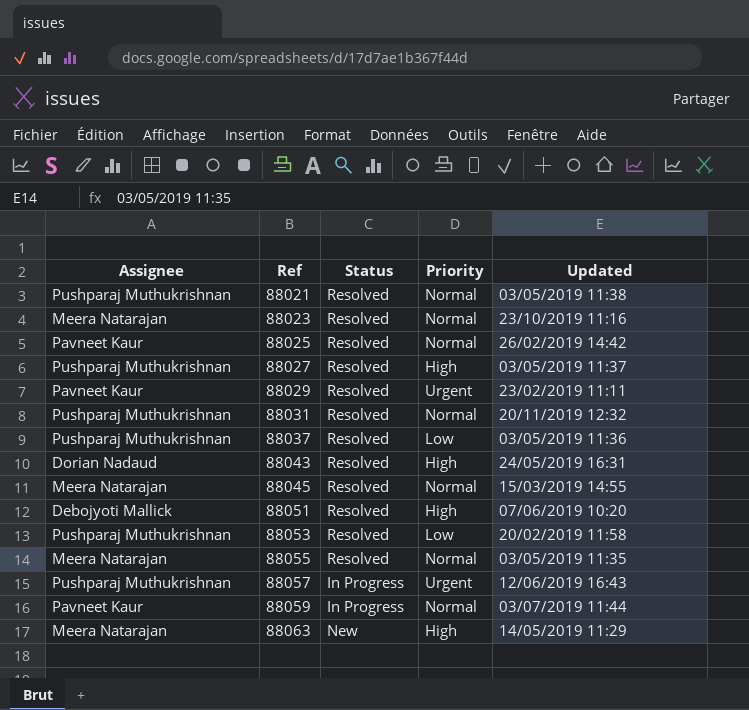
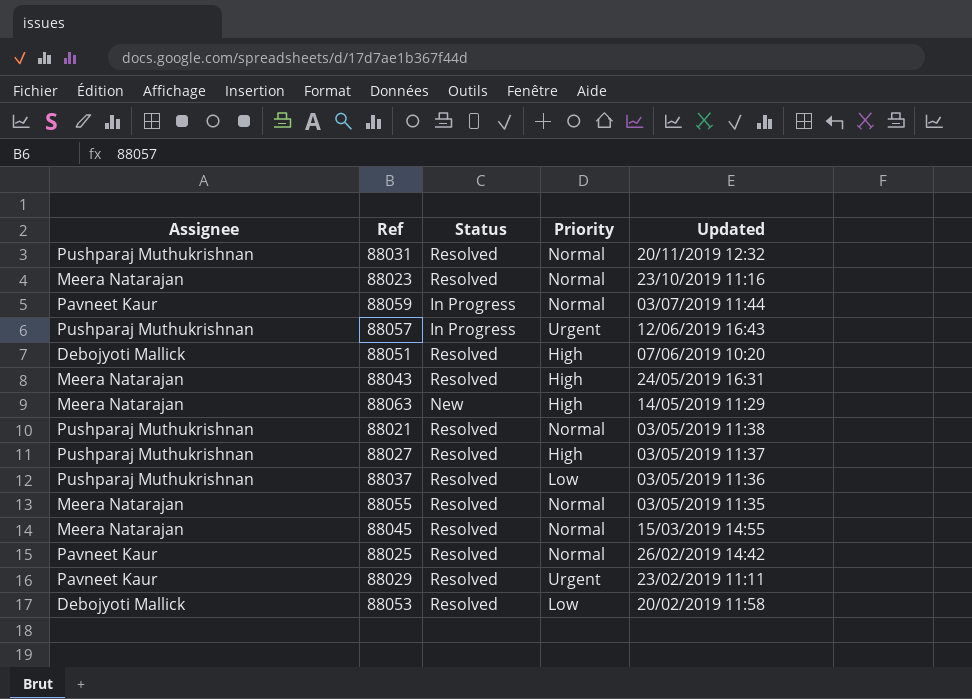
row order: Ref ascending -> Updated descending
88043 | Assignee: Dorian Nadaud -> Meera Natarajan
88053 | Assignee: Pushparaj Muthukrishnan -> Debojyoti Mallick

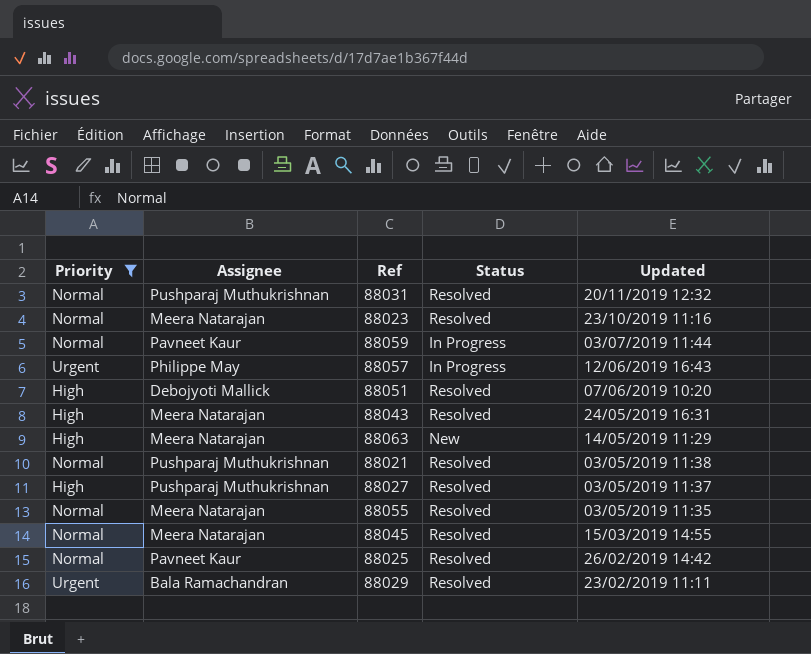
filter: none -> Priority != Low
column Priority | position: 4 -> 1
88057 | Assignee: Pushparaj Muthukrishnan -> Philippe May
88029 | Assignee: Pavneet Kaur -> Bala Ramachandran

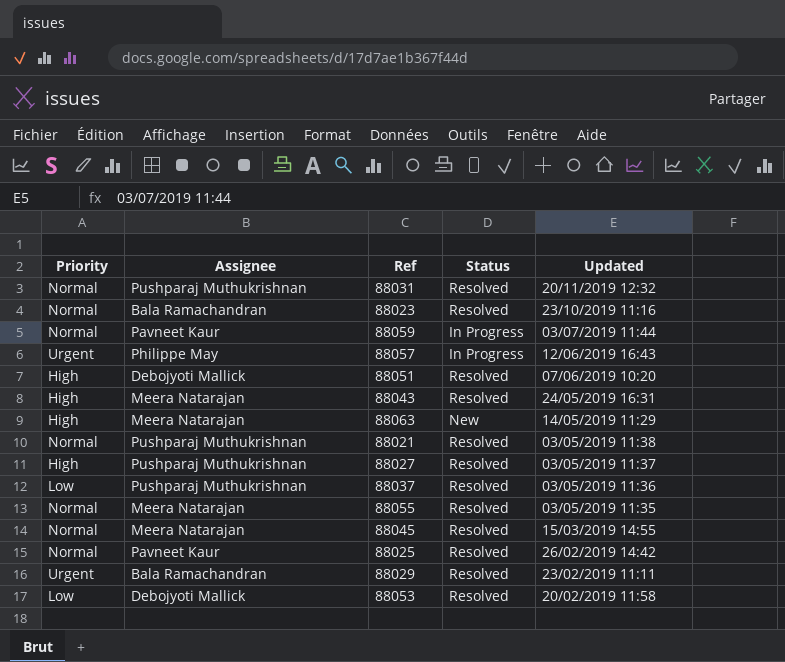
filter: Priority != Low -> none
88023 | Assignee: Meera Natarajan -> Bala Ramachandran

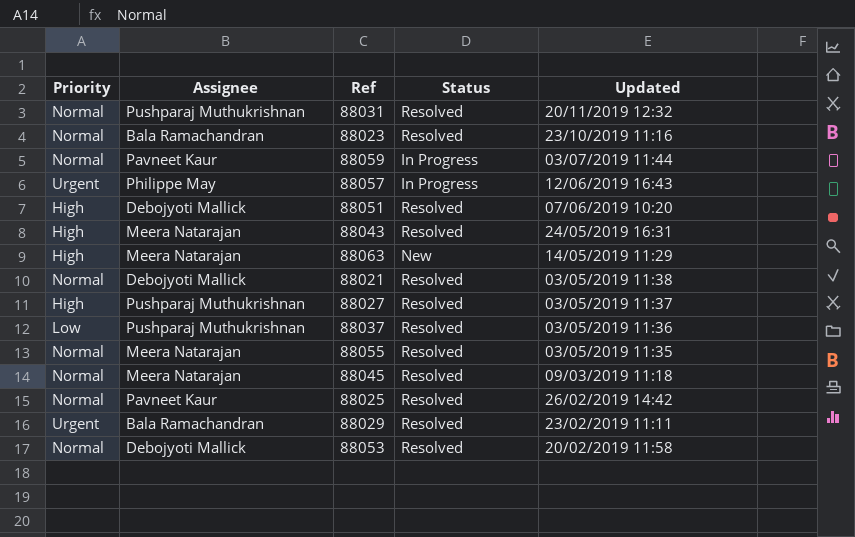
88021 | Assignee: Pushparaj Muthukrishnan -> Debojyoti Mallick
88045 | Updated: 15/03/2019 14:55 -> 09/03/2019 11:18
88053 | Priority: Low -> Normal

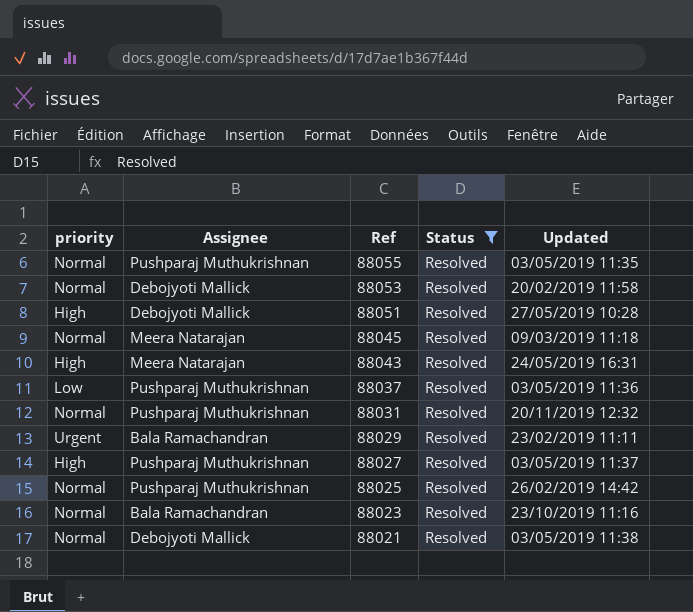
filter: none -> Status = Resolved
row order: Updated descending -> Ref descending
column name: Priority -> priority
88055 | Assignee: Meera Natarajan -> Pushparaj Muthukrishnan
88051 | Updated: 07/06/2019 10:20 -> 27/05/2019 10:28
88025 | Assignee: Pavneet Kaur -> Pushparaj Muthukrishnan

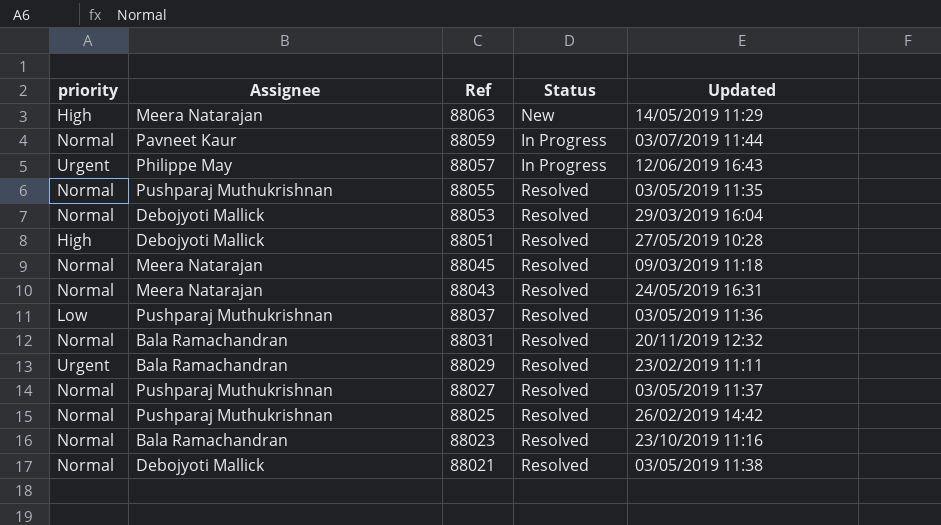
filter: Status = Resolved -> none
88053 | Updated: 20/02/2019 11:58 -> 29/03/2019 16:04
88043 | priority: High -> Normal
88031 | Assignee: Pushparaj Muthukrishnan -> Bala Ramachandran
88027 | priority: High -> Normal

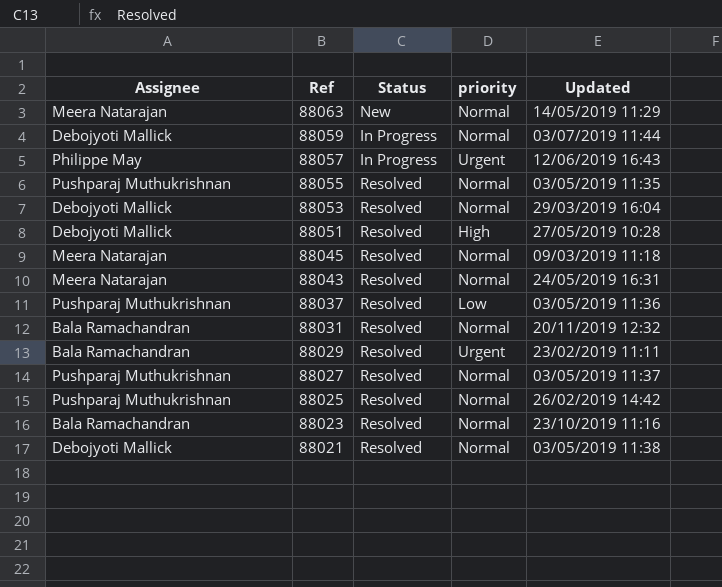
column priority | position: 1 -> 4
88063 | priority: High -> Normal
88059 | Assignee: Pavneet Kaur -> Debojyoti Mallick

